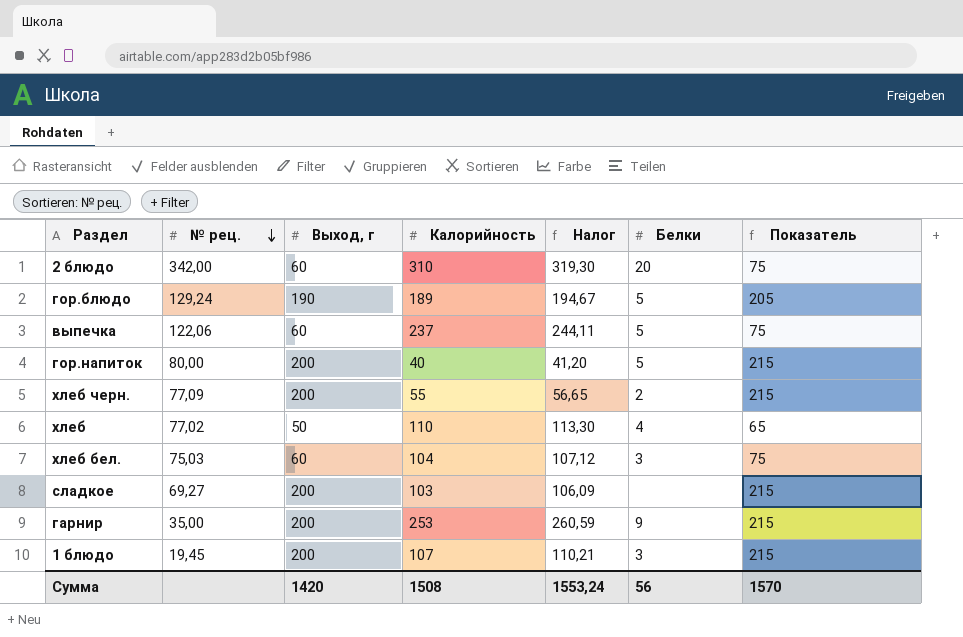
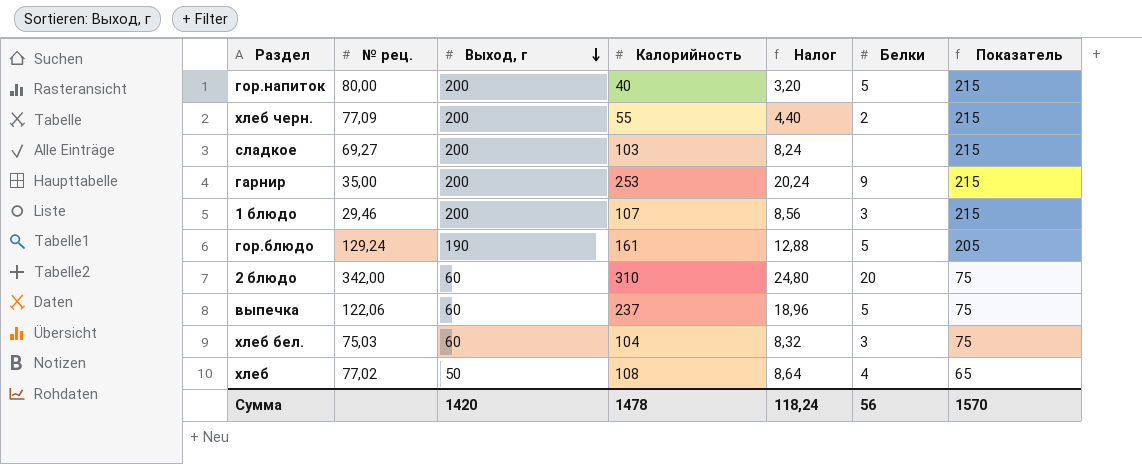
row order: № рец. descending -> Выход, г descending
column Налог | formula: [Калорийность] * 1,03 -> [Калорийность] * 0,08
1 блюдо | № рец.: 19,45 -> 29,46
гор.блюдо | Калорийность: 189 -> 161
хлеб | Калорийность: 110 -> 108
Сумма | Калорийность: 1508 -> 1478
Сумма | Налог: 1553,24 -> 118,24

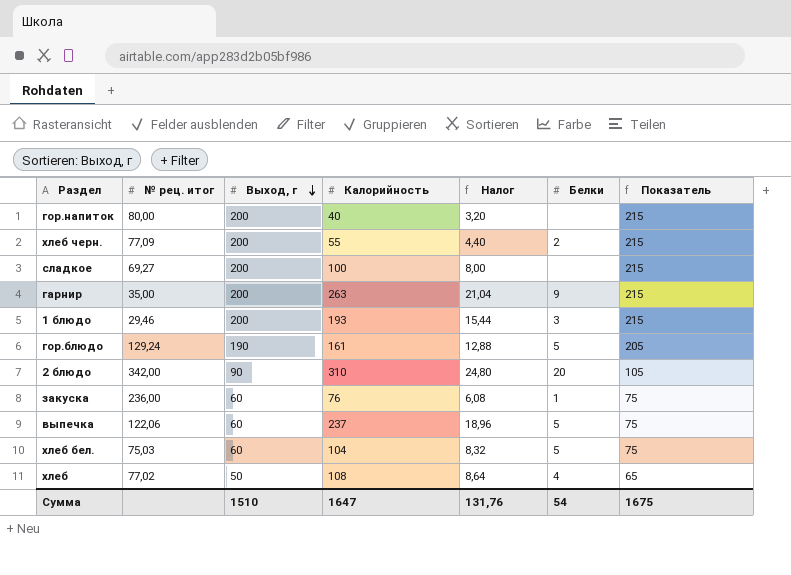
column name: № рец. -> № рец. итог
гор.напиток | Белки: 5 -> none
сладкое | Калорийность: 103 -> 100
сладкое | Налог: 8,24 -> 8,00
гарнир | Калорийность: 253 -> 263
гарнир | Налог: 20,24 -> 21,04
1 блюдо | Калорийность: 107 -> 193
1 блюдо | Налог: 8,56 -> 15,44
2 блюдо | Выход, г: 60 -> 90
2 блюдо | Показатель: 75 -> 105
row закуска: none -> 236,00 | 60 | 76 | 6,08 | 1 | 75
хлеб бел. | Белки: 3 -> 5
Сумма | Выход, г: 1420 -> 1510
Сумма | Калорийность: 1478 -> 1647
Сумма | Налог: 118,24 -> 131,76
Сумма | Белки: 56 -> 54
Сумма | Показатель: 1570 -> 1675

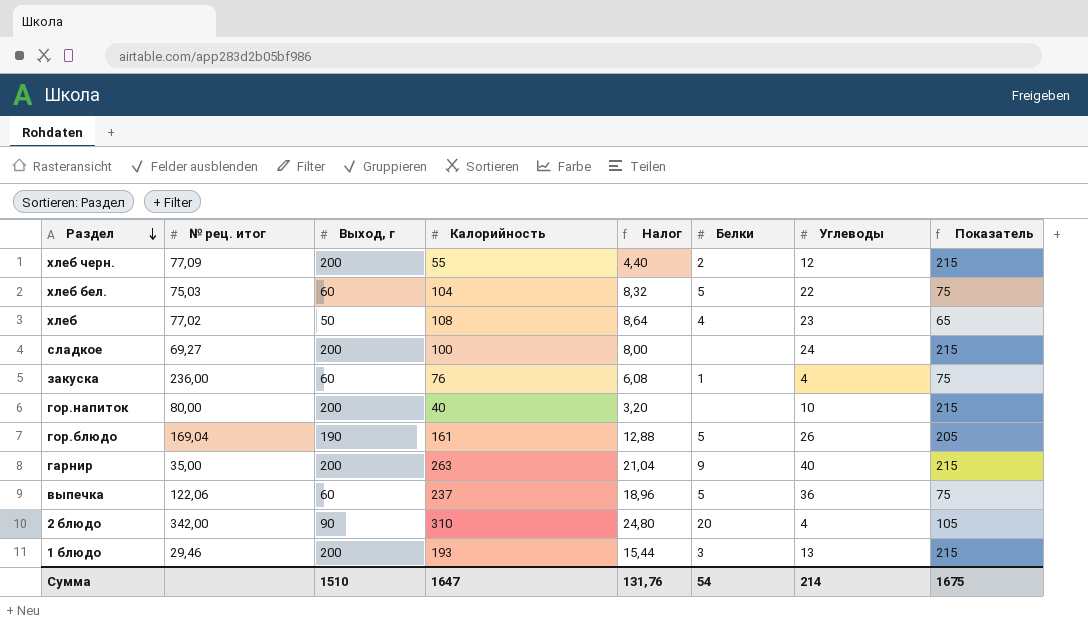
row order: Выход, г descending -> Раздел descending
column Углеводы | position: none -> 7
гор.блюдо | № рец. итог: 129,24 -> 169,04

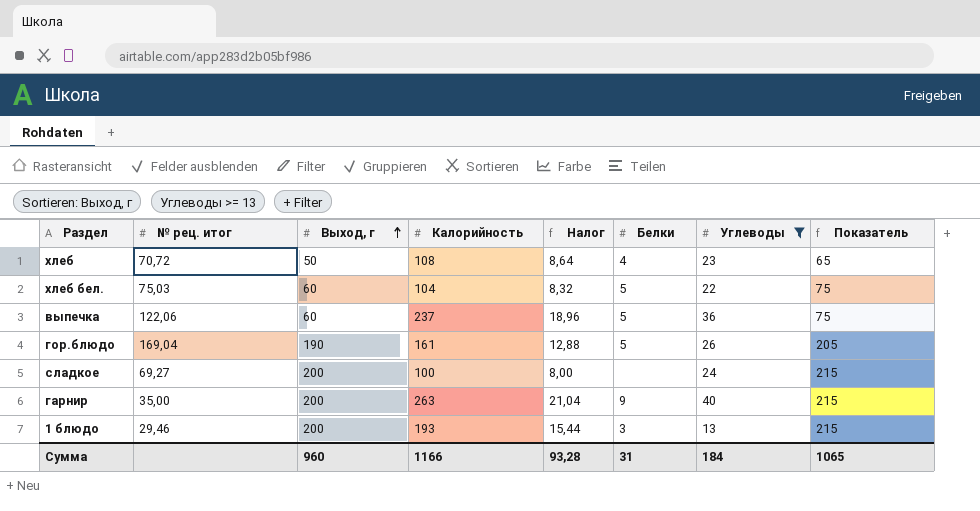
filter: none -> Углеводы >= 13
row order: Раздел descending -> Выход, г ascending
хлеб | № рец. итог: 77,02 -> 70,72
Сумма | Выход, г: 1510 -> 960
Сумма | Калорийность: 1647 -> 1166
Сумма | Налог: 131,76 -> 93,28
Сумма | Белки: 54 -> 31
Сумма | Углеводы: 214 -> 184
Сумма | Показатель: 1675 -> 1065

